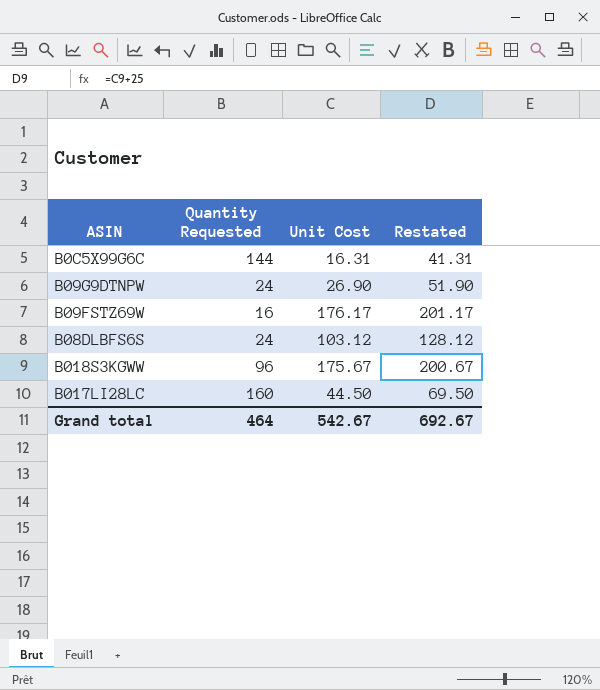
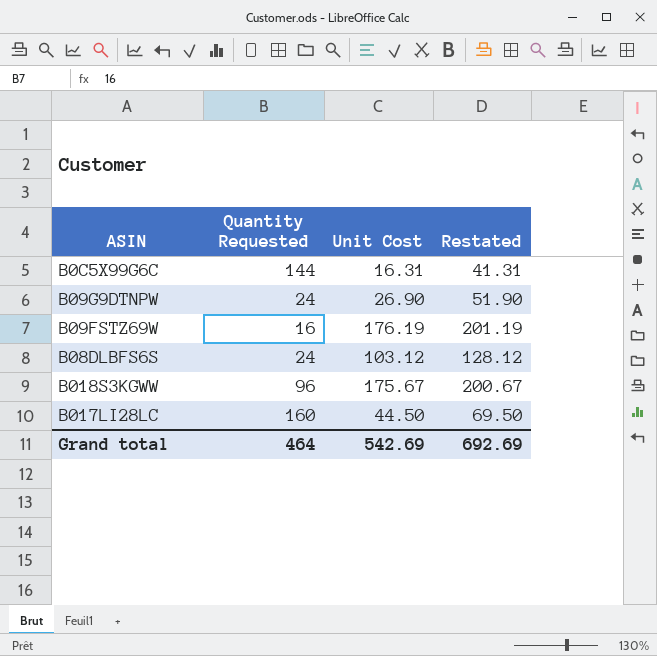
B09FSTZ69W | Unit Cost: 176.17 -> 176.19
B09FSTZ69W | Restated: 201.17 -> 201.19
Grand total | Unit Cost: 542.67 -> 542.69
Grand total | Restated: 692.67 -> 692.69

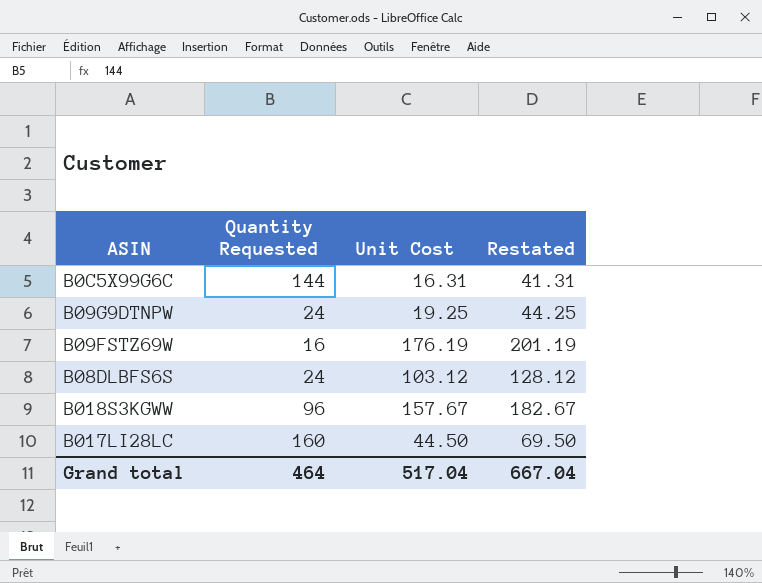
B09G9DTNPW | Unit Cost: 26.90 -> 19.25
B09G9DTNPW | Restated: 51.90 -> 44.25
B018S3KGWW | Unit Cost: 175.67 -> 157.67
B018S3KGWW | Restated: 200.67 -> 182.67
Grand total | Unit Cost: 542.69 -> 517.04
Grand total | Restated: 692.69 -> 667.04

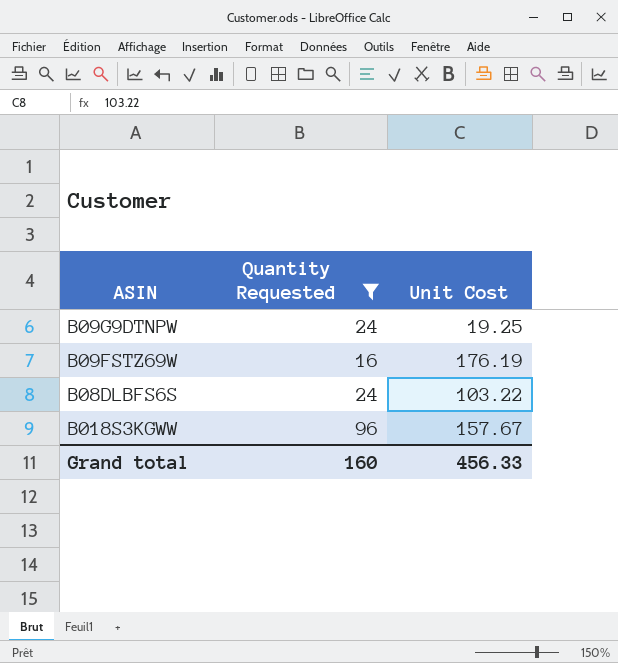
filter: none -> Quantity Requested <= 96
column Restated | formula: [Unit Cost] + 25 -> none
B08DLBFS6S | Unit Cost: 103.12 -> 103.22
Grand total | Quantity Requested: 464 -> 160
Grand total | Unit Cost: 517.04 -> 456.33

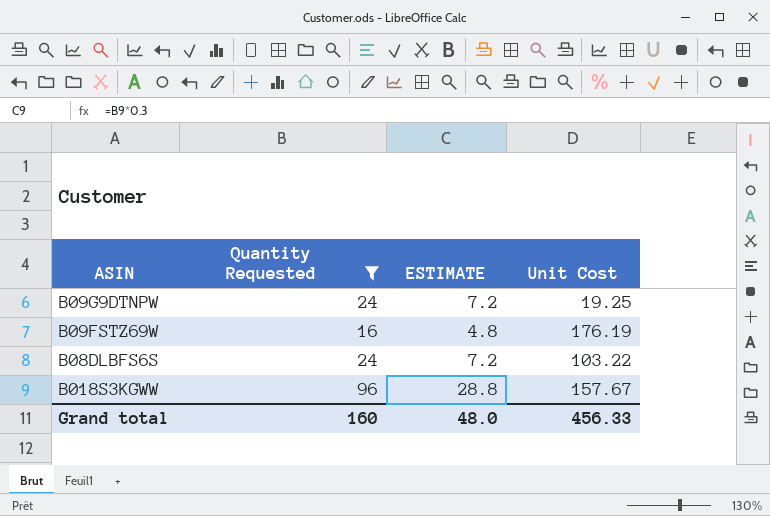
column ESTIMATE | formula: none -> [Quantity Requested] * 0.3

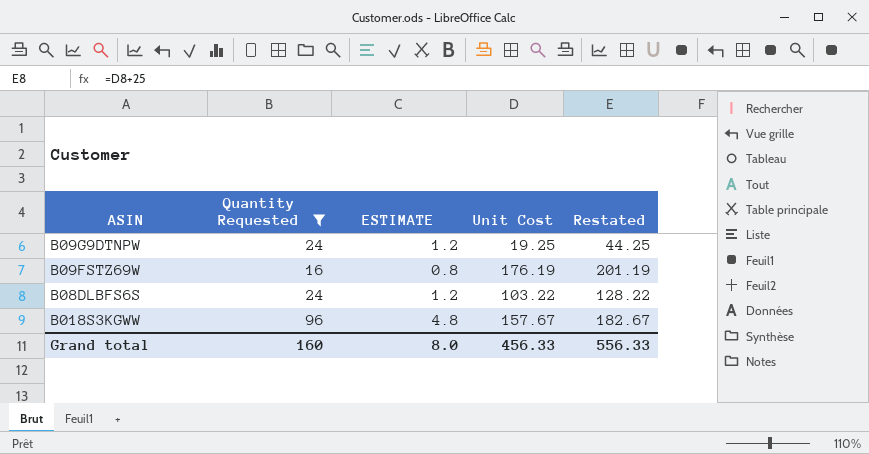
column ESTIMATE | formula: [Quantity Requested] * 0.3 -> [Quantity Requested] * 0.05
column Restated | formula: none -> [Unit Cost] + 25
Grand total | ESTIMATE: 48.0 -> 8.0

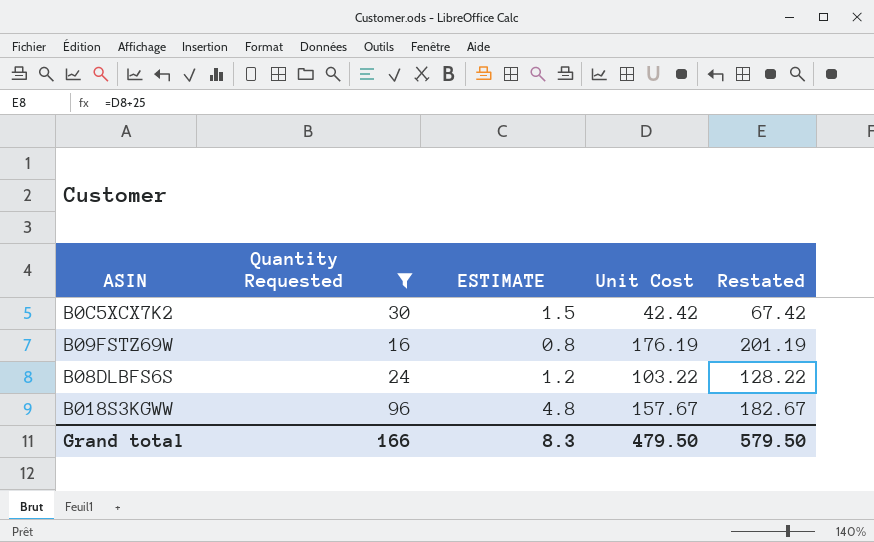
row B09G9DTNPW: 24 | 1.2 | 19.25 | 44.25 -> none
row B0C5XCX7K2: none -> 30 | 1.5 | 42.42 | 67.42
Grand total | Quantity Requested: 160 -> 166
Grand total | ESTIMATE: 8.0 -> 8.3
Grand total | Unit Cost: 456.33 -> 479.50
Grand total | Restated: 556.33 -> 579.50

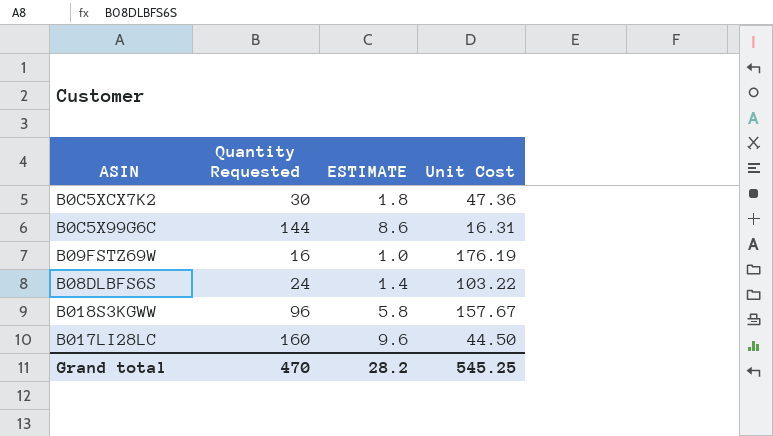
filter: Quantity Requested <= 96 -> none
column Restated | formula: [Unit Cost] + 25 -> none
column ESTIMATE | formula: [Quantity Requested] * 0.05 -> [Quantity Requested] * 0.06
B0C5XCX7K2 | Unit Cost: 42.42 -> 47.36
Grand total | Quantity Requested: 166 -> 470
Grand total | ESTIMATE: 8.3 -> 28.2
Grand total | Unit Cost: 479.50 -> 545.25

